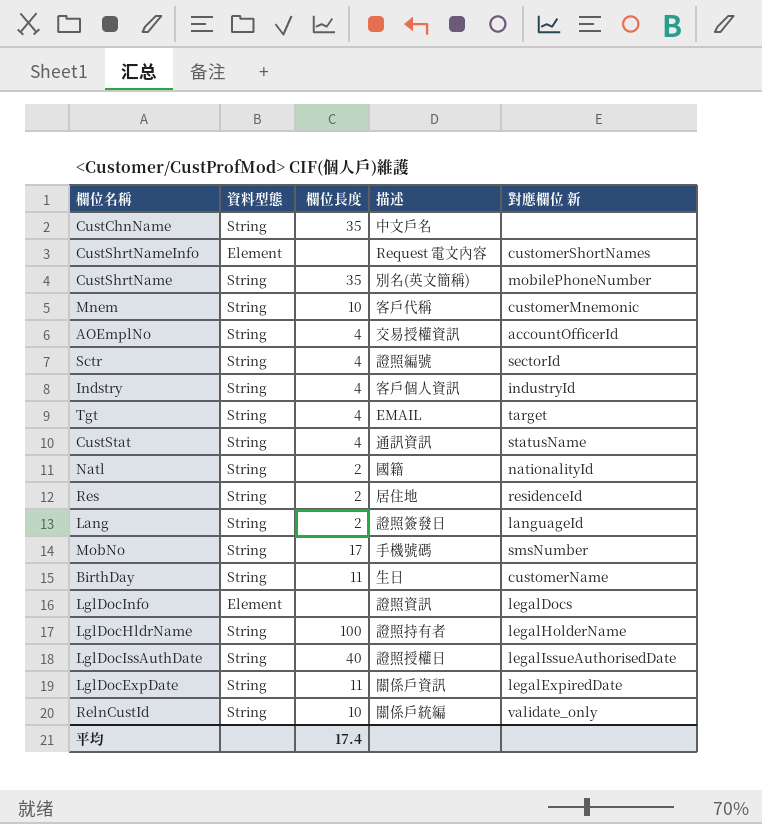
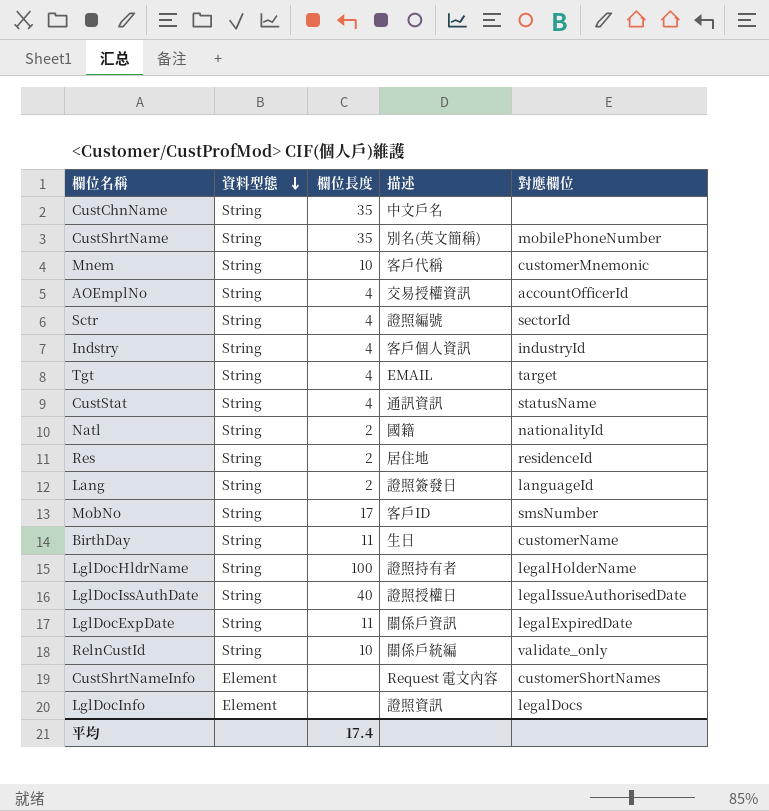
row order: none -> 資料型態 descending
column name: 對應欄位 新 -> 對應欄位
MobNo | 描述: 手機號碼 -> 客戶ID

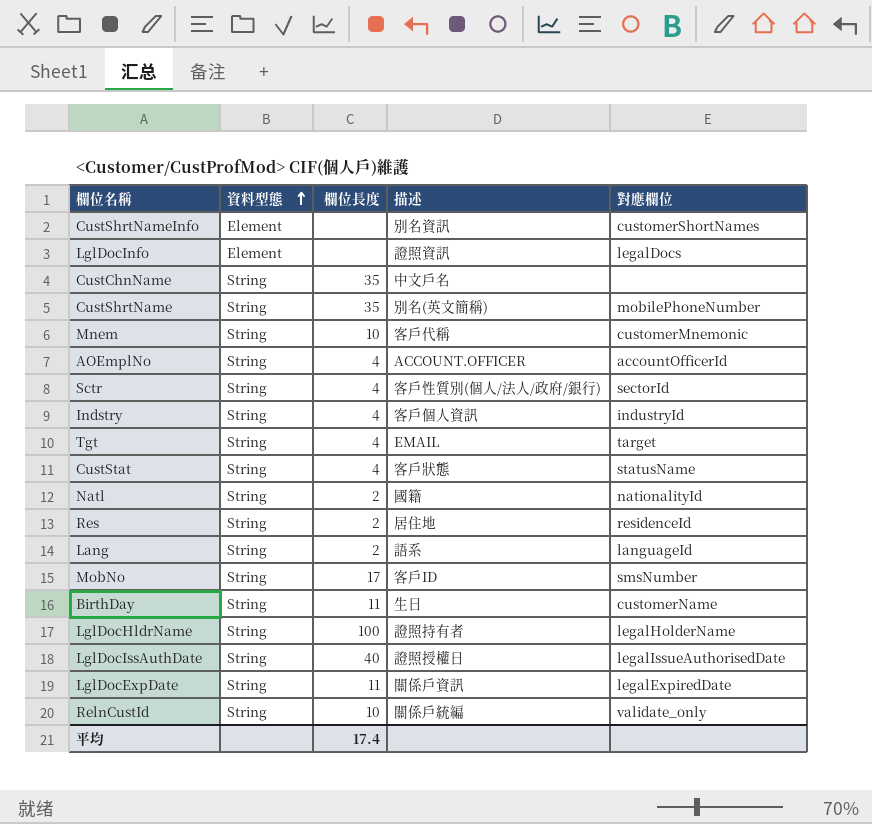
row order: 資料型態 descending -> 資料型態 ascending
CustShrtNameInfo | 描述: Request 電文內容 -> 別名資訊
AOEmplNo | 描述: 交易授權資訊 -> ACCOUNT.OFFICER
Sctr | 描述: 證照編號 -> 客戶性質別(個人/法人/政府/銀行)
CustStat | 描述: 通訊資訊 -> 客戶狀態
Lang | 描述: 證照簽發日 -> 語系

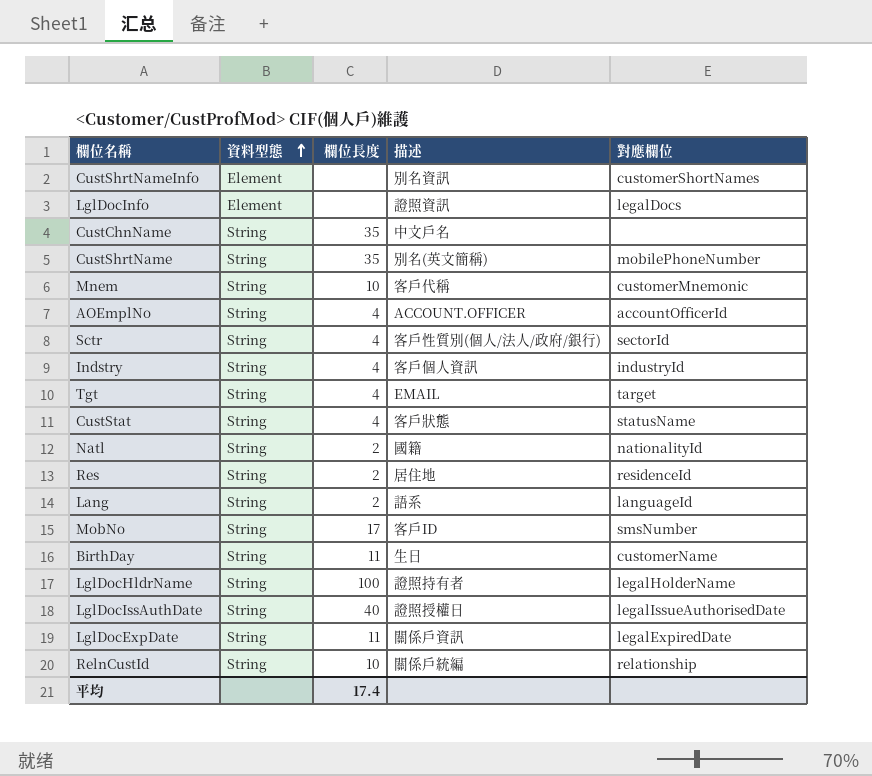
RelnCustId | 對應欄位: validate_only -> relationship

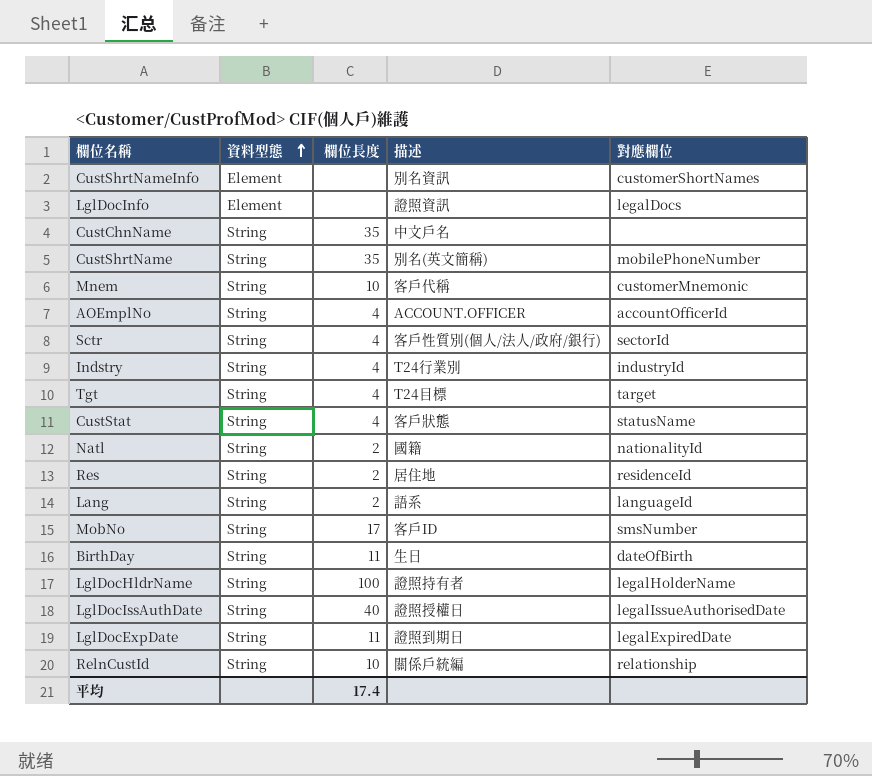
Indstry | 描述: 客戶個人資訊 -> T24行業別
Tgt | 描述: EMAIL -> T24目標
BirthDay | 對應欄位: customerName -> dateOfBirth
LglDocExpDate | 描述: 關係戶資訊 -> 證照到期日

